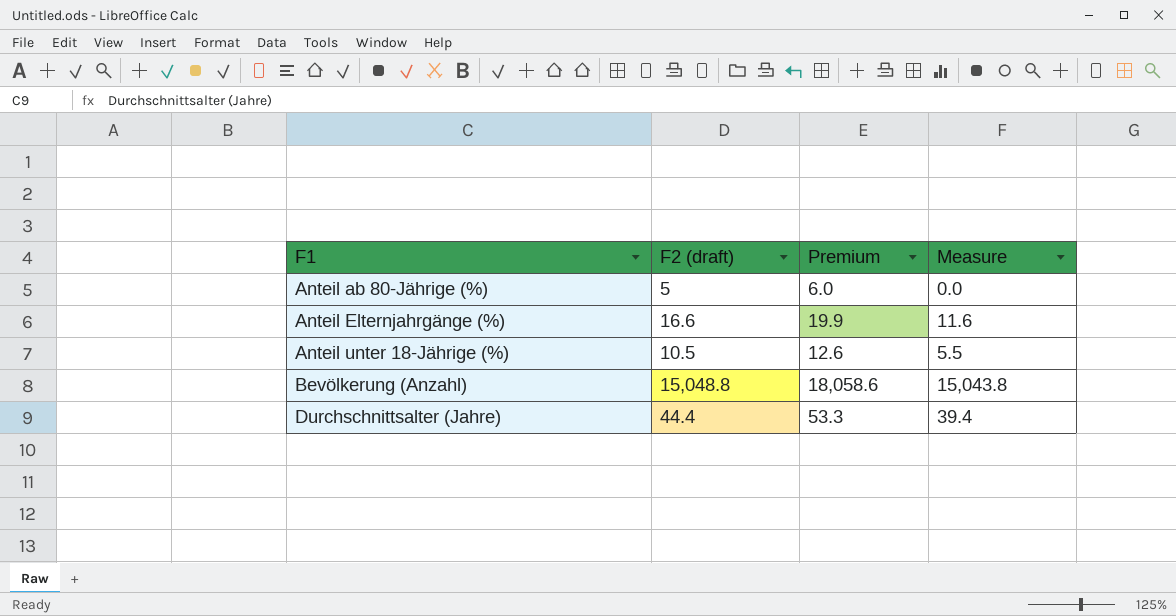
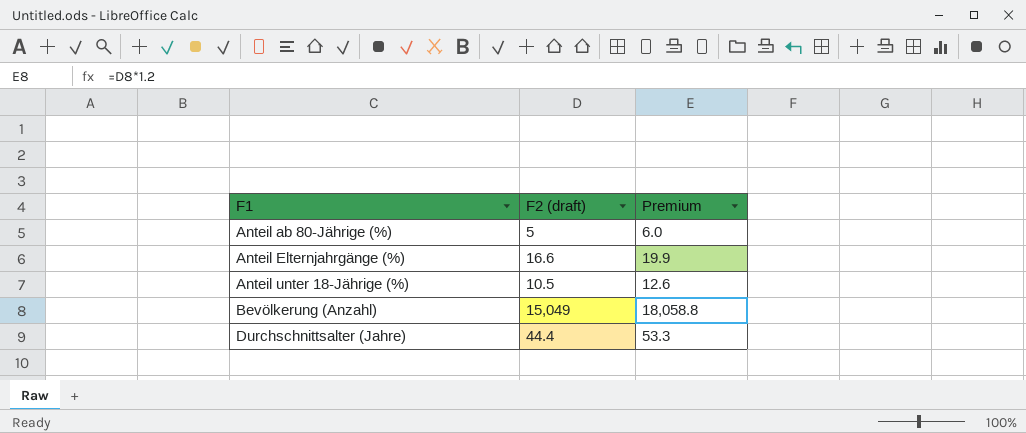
column Measure | formula: [F2 (draft)] - 5 -> none
Bevölkerung (Anzahl) | F2 (draft): 15,048.8 -> 15,049
Bevölkerung (Anzahl) | Premium: 18,058.6 -> 18,058.8

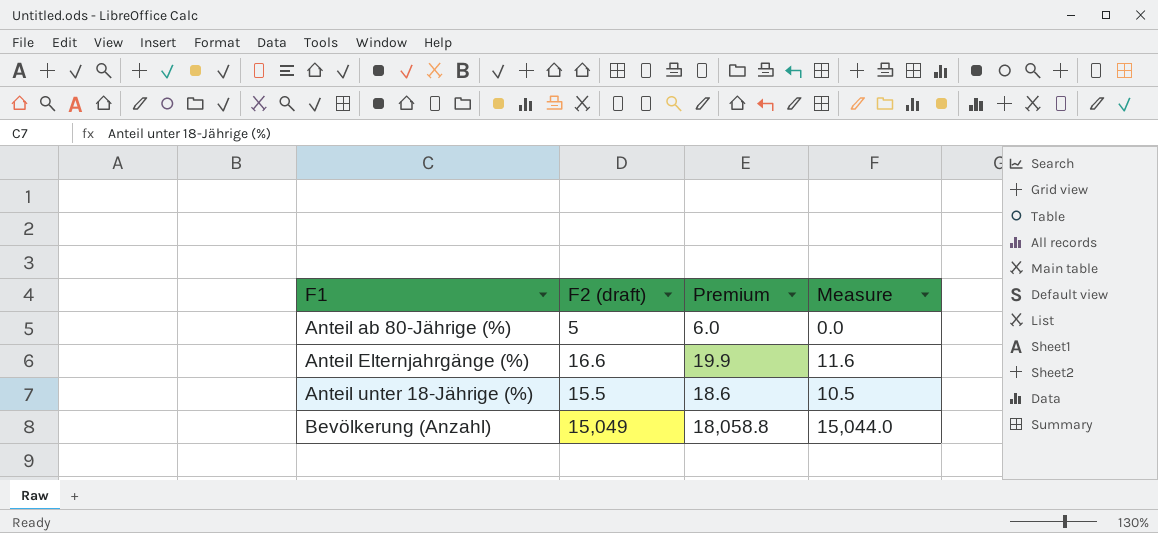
column Measure | formula: none -> [F2 (draft)] - 5
row Durchschnittsalter (Jahre): 44.4 | 53.3 -> none
Anteil unter 18-Jährige (%) | F2 (draft): 10.5 -> 15.5
Anteil unter 18-Jährige (%) | Premium: 12.6 -> 18.6

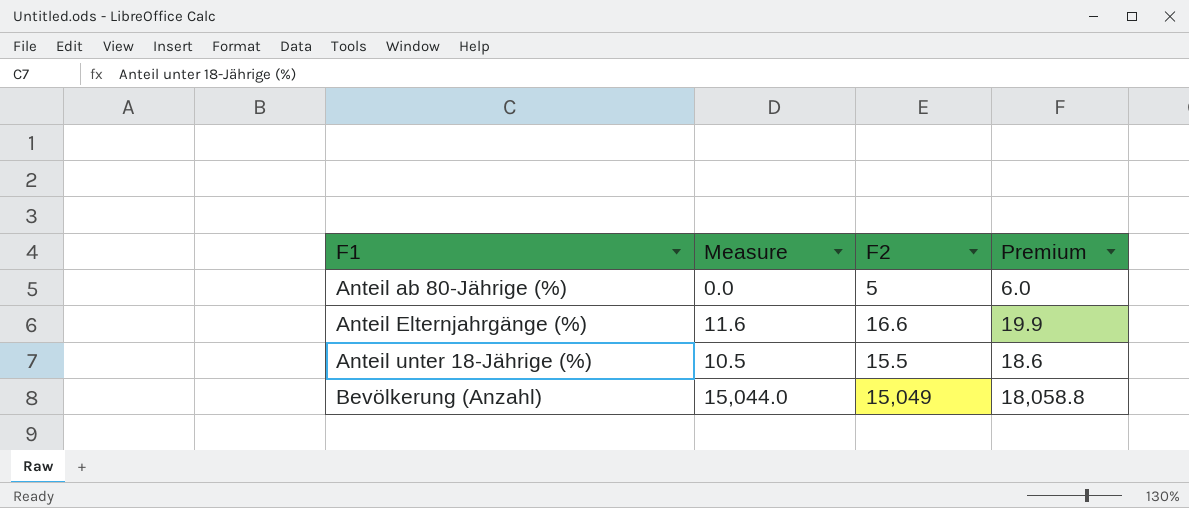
column Measure | position: 4 -> 2
column name: F2 (draft) -> F2

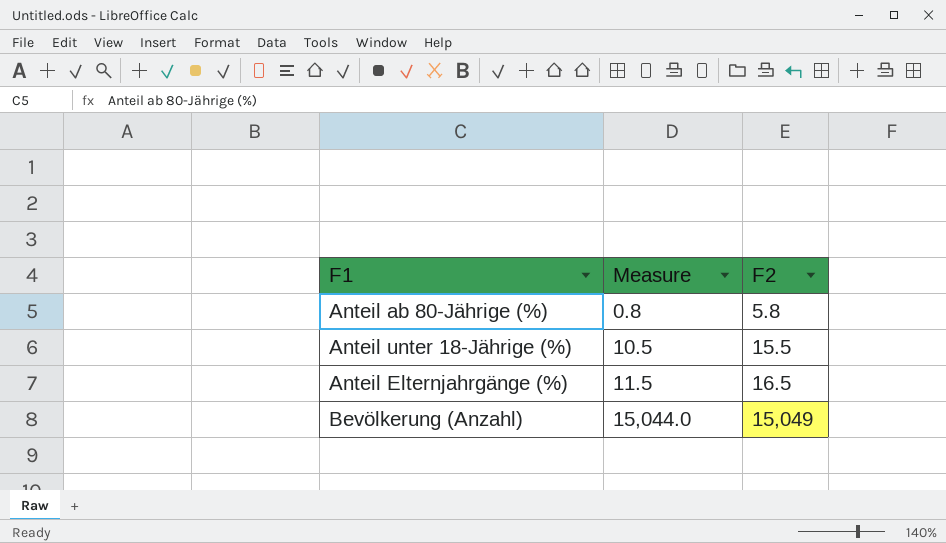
row order: F1 ascending -> Measure ascending
column Premium | formula: [F2] * 1.2 -> none
Anteil ab 80-Jährige (%) | Measure: 0.0 -> 0.8
Anteil ab 80-Jährige (%) | F2: 5 -> 5.8
Anteil Elternjahrgänge (%) | Measure: 11.6 -> 11.5
Anteil Elternjahrgänge (%) | F2: 16.6 -> 16.5

